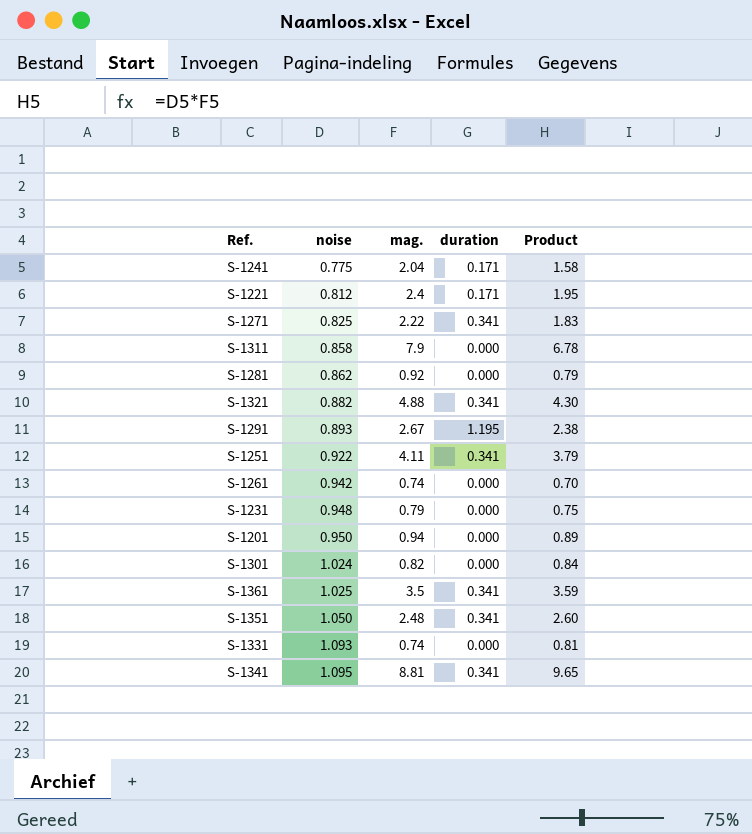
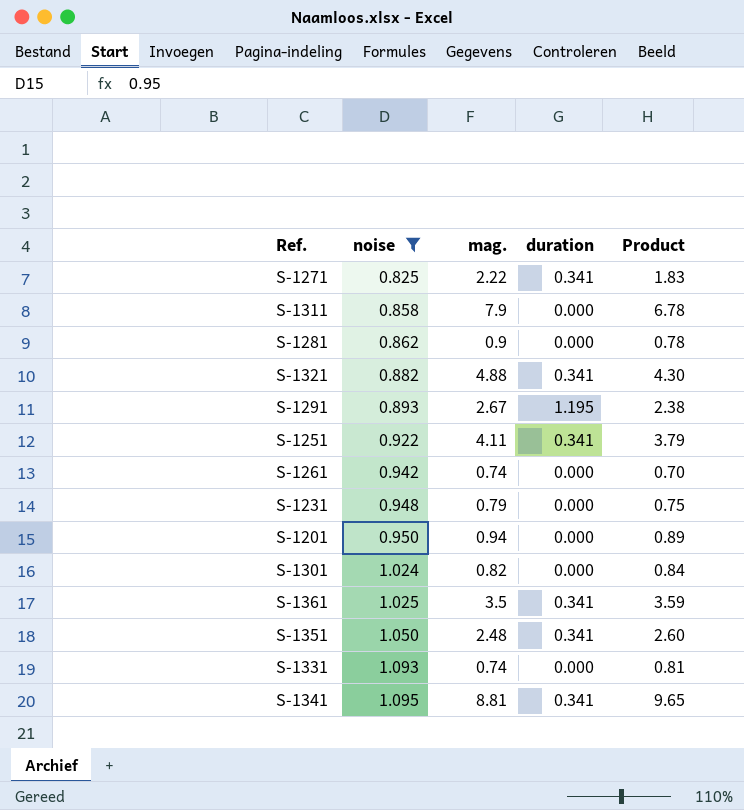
filter: none -> noise >= 0.825
S-1281 | mag.: 0.92 -> 0.9
S-1281 | Product: 0.79 -> 0.78

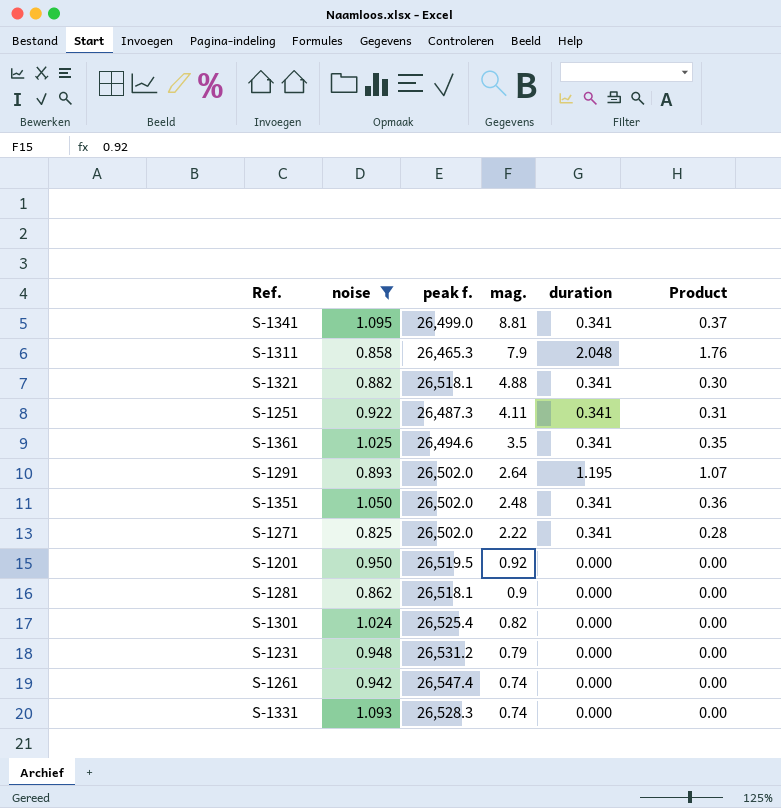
row order: noise ascending -> mag. descending
column peak f. | position: none -> 3
column Product | formula: [noise] * [mag.] -> [noise] * [duration]
S-1311 | duration: 0.000 -> 2.048
S-1291 | mag.: 2.67 -> 2.64
S-1201 | mag.: 0.94 -> 0.92

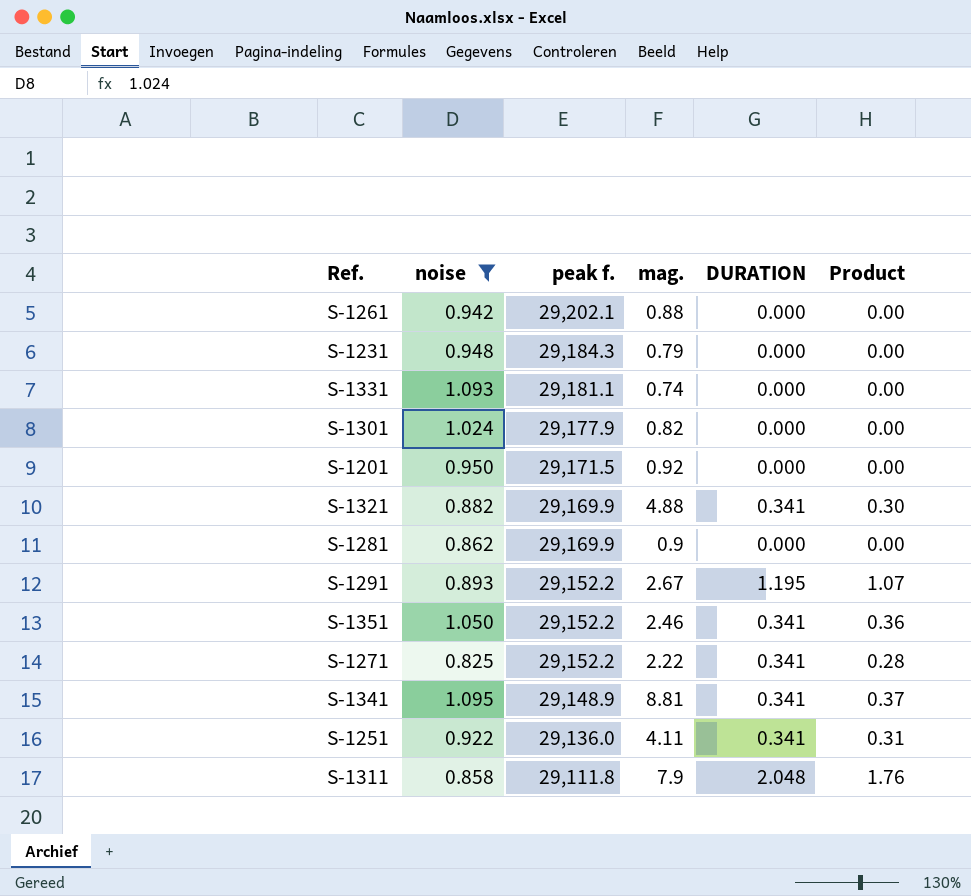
row order: mag. descending -> peak f. descending
column name: duration -> DURATION
row S-1361: 1.025 | 26,494.6 | 3.5 | 0.341 | 0.35 -> none
S-1261 | peak f.: 26,547.4 -> 29,202.1
S-1261 | mag.: 0.74 -> 0.88
S-1231 | peak f.: 26,531.2 -> 29,184.3
S-1331 | peak f.: 26,528.3 -> 29,181.1
S-1301 | peak f.: 26,525.4 -> 29,177.9
S-1201 | peak f.: 26,519.5 -> 29,171.5
S-1321 | peak f.: 26,518.1 -> 29,169.9
S-1281 | peak f.: 26,518.1 -> 29,169.9
S-1291 | peak f.: 26,502.0 -> 29,152.2
S-1291 | mag.: 2.64 -> 2.67
S-1351 | peak f.: 26,502.0 -> 29,152.2
S-1351 | mag.: 2.48 -> 2.46
S-1271 | peak f.: 26,502.0 -> 29,152.2
S-1341 | peak f.: 26,499.0 -> 29,148.9
S-1251 | peak f.: 26,487.3 -> 29,136.0
S-1311 | peak f.: 26,465.3 -> 29,111.8

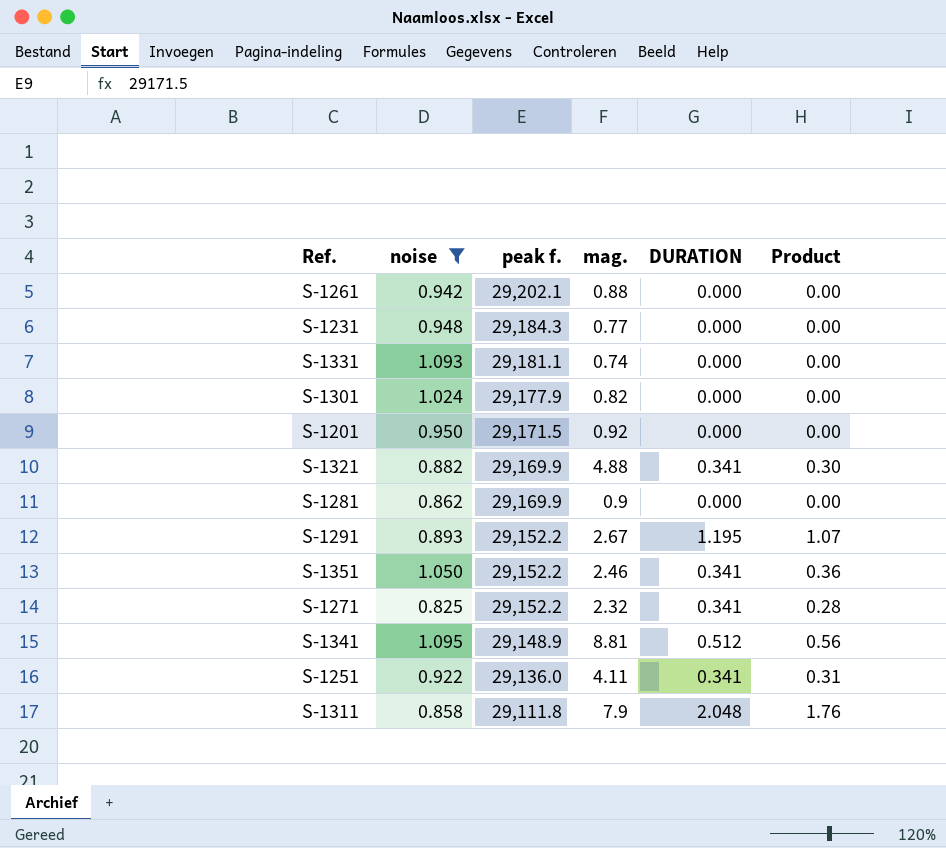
S-1231 | mag.: 0.79 -> 0.77
S-1271 | mag.: 2.22 -> 2.32
S-1341 | DURATION: 0.341 -> 0.512
S-1341 | Product: 0.37 -> 0.56

